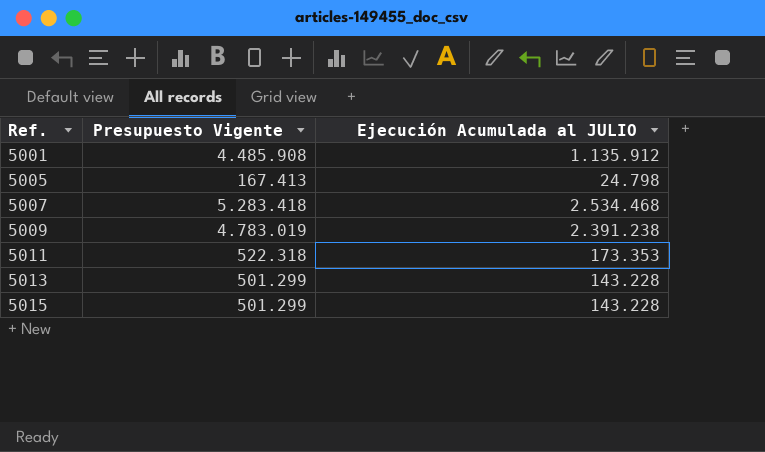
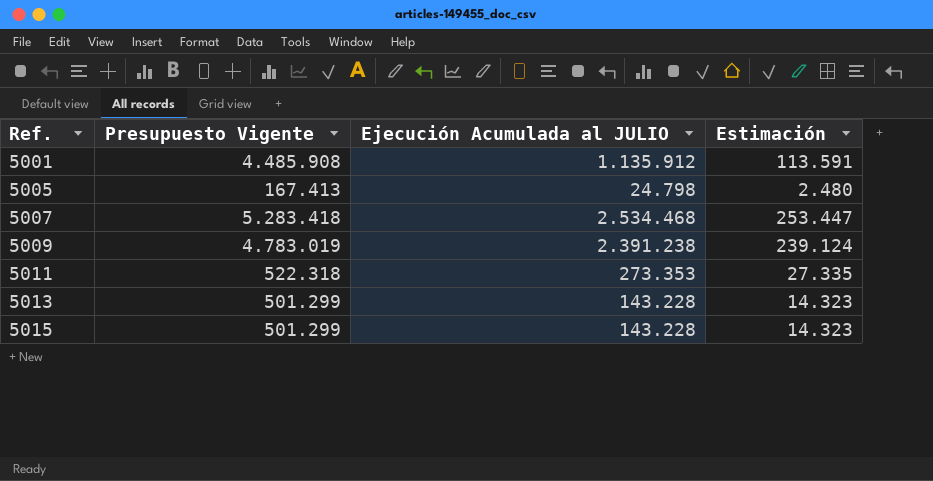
column Estimación | formula: none -> [Ejecución Acumulada al JULIO] * 0,1
5011 | Ejecución Acumulada al JULIO: 173.353 -> 273.353

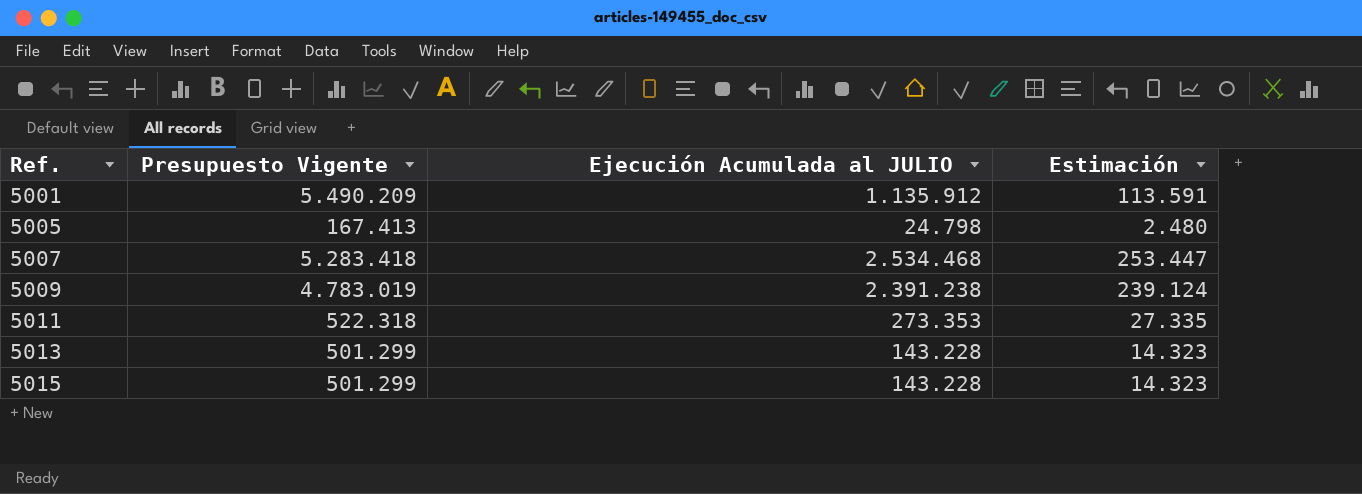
5001 | Presupuesto Vigente: 4.485.908 -> 5.490.209

